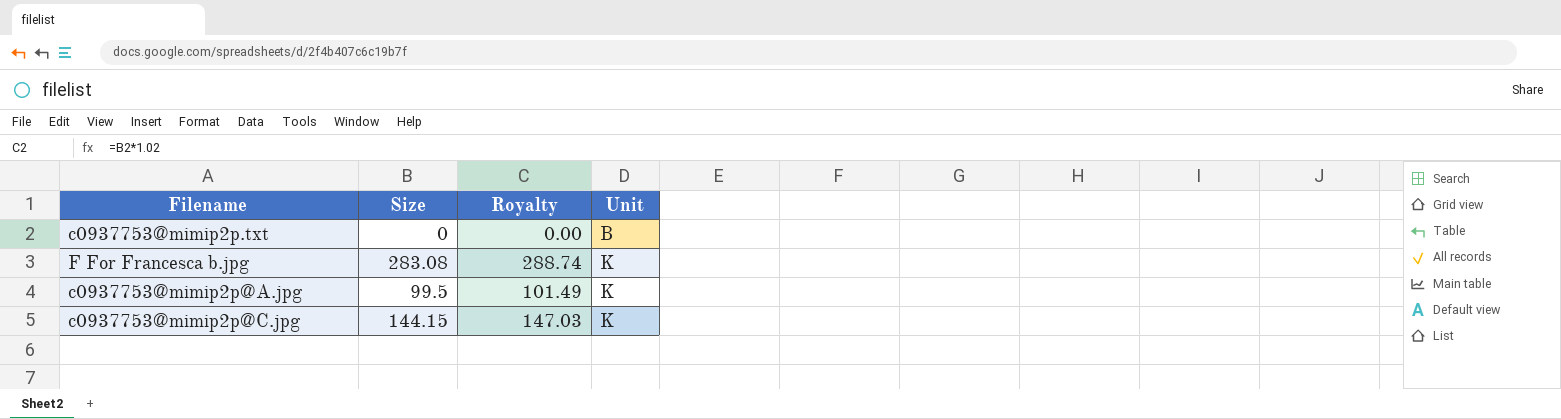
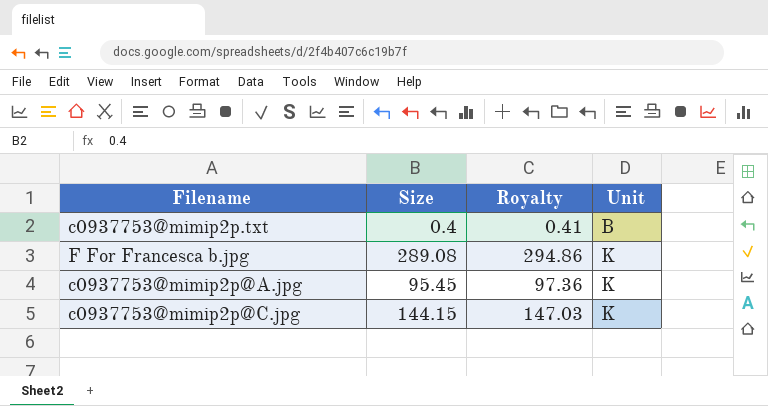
c0937753@mimip2p.txt | Size: 0 -> 0.4
c0937753@mimip2p.txt | Royalty: 0.00 -> 0.41
F For Francesca b.jpg | Size: 283.08 -> 289.08
F For Francesca b.jpg | Royalty: 288.74 -> 294.86
c0937753@mimip2p@A.jpg | Size: 99.5 -> 95.45
c0937753@mimip2p@A.jpg | Royalty: 101.49 -> 97.36

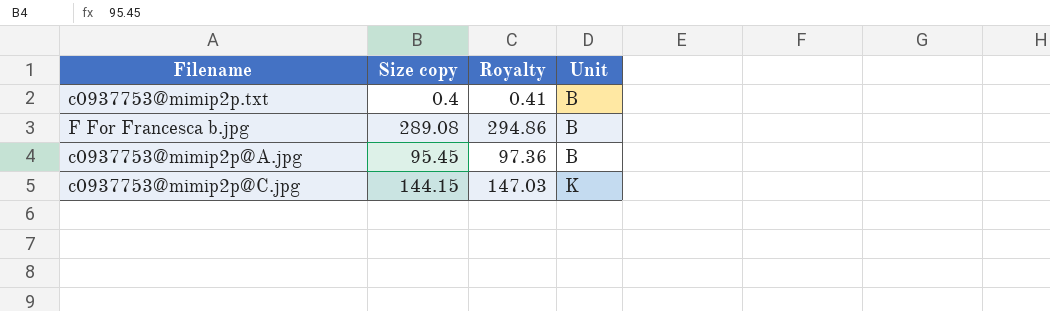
column name: Size -> Size copy
F For Francesca b.jpg | Unit: K -> B
c0937753@mimip2p@A.jpg | Unit: K -> B

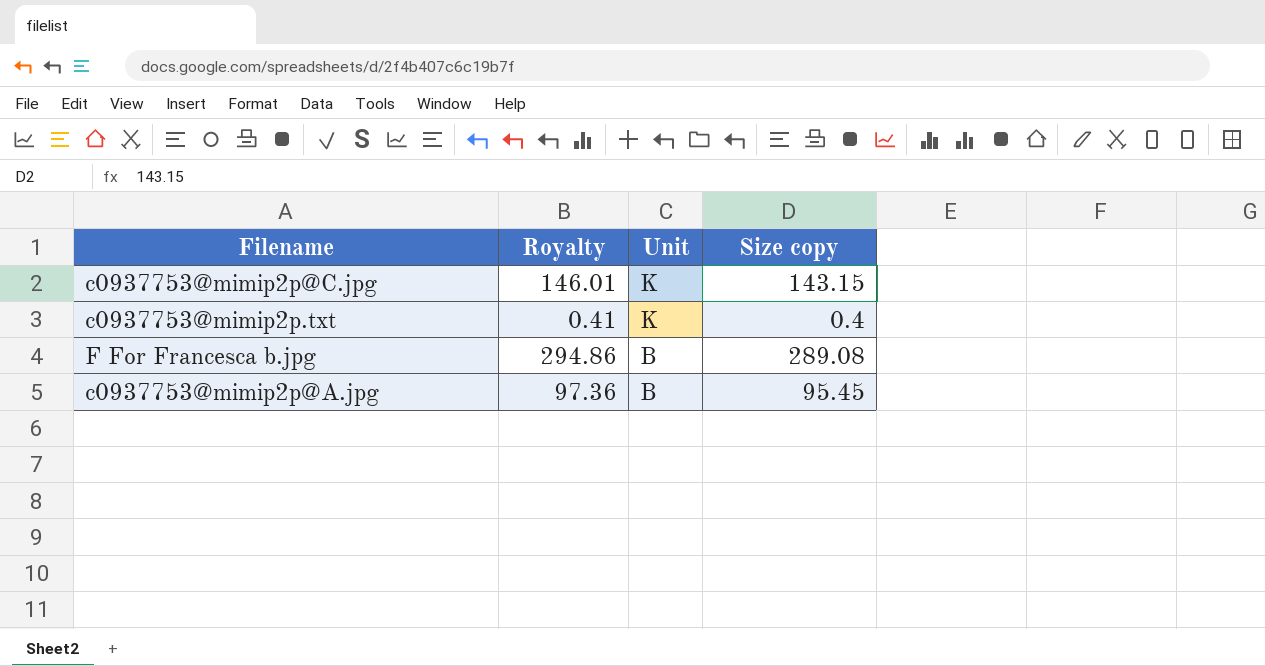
row order: Unit ascending -> Unit descending
column Size copy | position: 2 -> 4
c0937753@mimip2p@C.jpg | Royalty: 147.03 -> 146.01
c0937753@mimip2p@C.jpg | Size copy: 144.15 -> 143.15
c0937753@mimip2p.txt | Unit: B -> K

